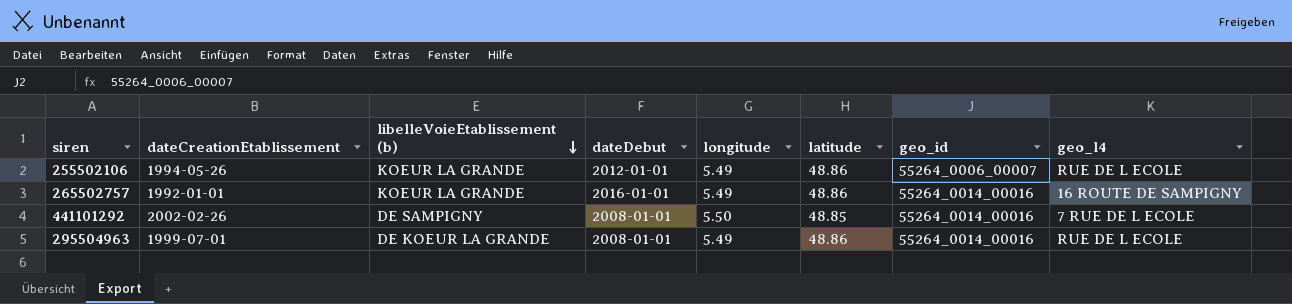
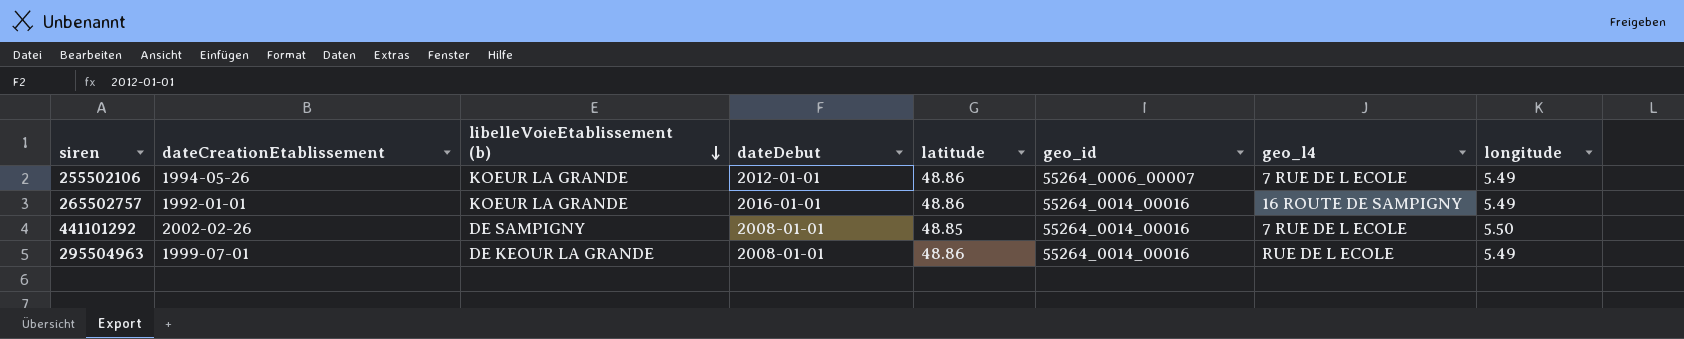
column longitude | position: 5 -> 8
255502106 | geo_l4: RUE DE L ECOLE -> 7 RUE DE L ECOLE
295504963 | libelleVoieEtablissement (b): DE KOEUR LA GRANDE -> DE KEOUR LA GRANDE

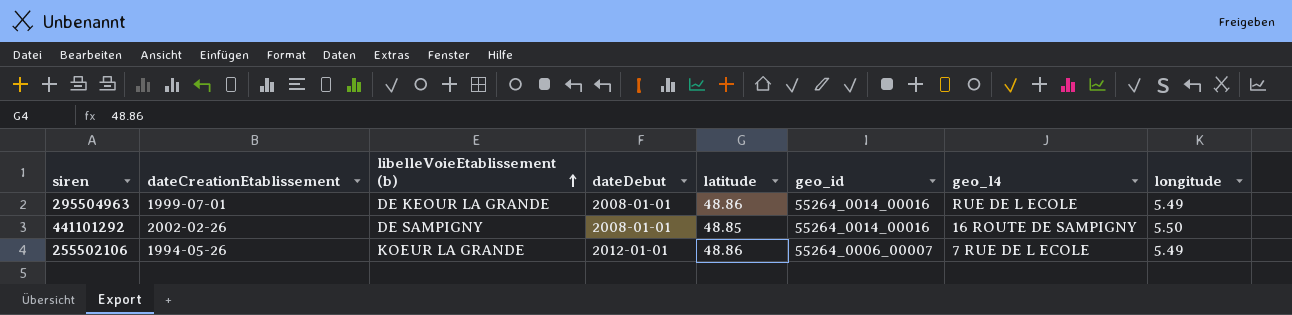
row order: libelleVoieEtablissement (b) descending -> libelleVoieEtablissement (b) ascending
row 265502757: 1992-01-01 | KOEUR LA GRANDE | 2016-01-01 | 48.86 | 55264_0014_00016 | 16 ROUTE DE SAMPIGNY | 5.49 -> none
441101292 | geo_l4: 7 RUE DE L ECOLE -> 16 ROUTE DE SAMPIGNY

